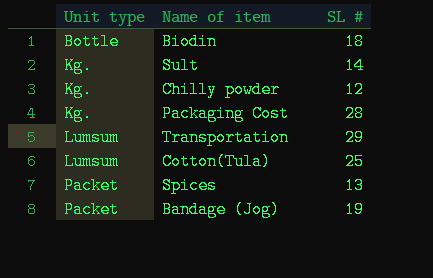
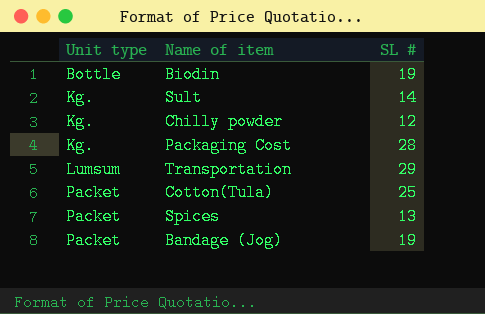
Biodin | SL #: 18 -> 19
Cotton(Tula) | Unit type: Lumsum -> Packet

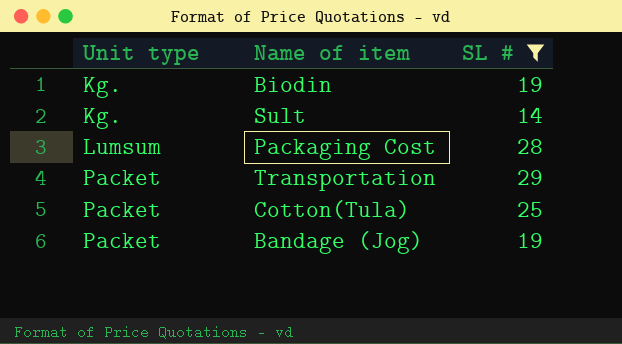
filter: none -> SL # >= 14
Biodin | Unit type: Bottle -> Kg.
Packaging Cost | Unit type: Kg. -> Lumsum
Transportation | Unit type: Lumsum -> Packet

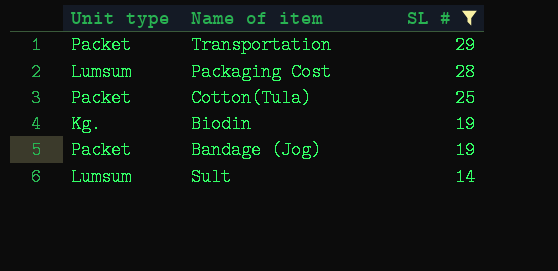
row order: Unit type ascending -> SL # descending
Sult | Unit type: Kg. -> Lumsum

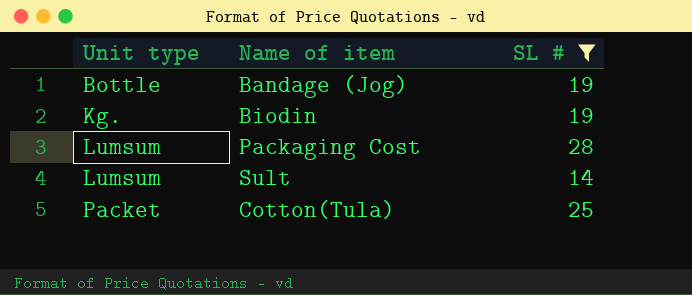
row order: SL # descending -> Unit type ascending
row Transportation: Packet | 29 -> none
Bandage (Jog) | Unit type: Packet -> Bottle

